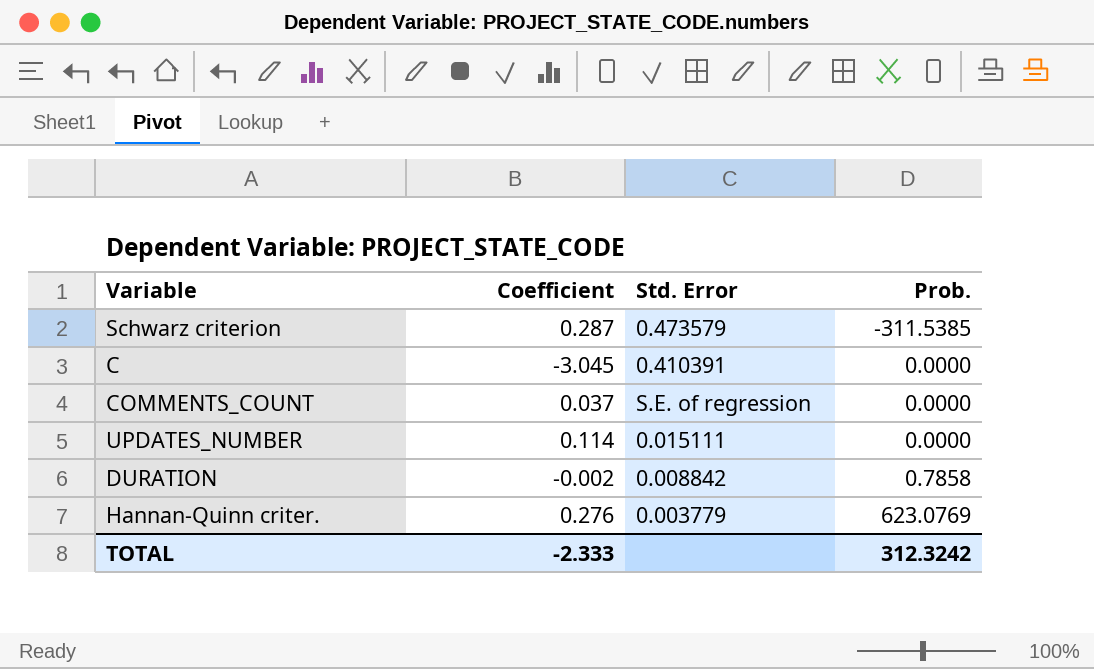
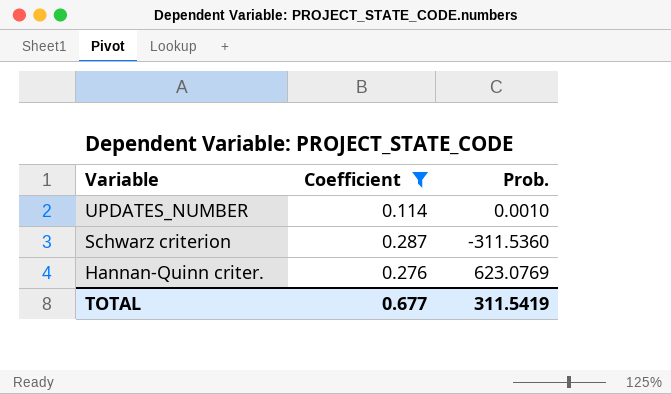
filter: none -> Coefficient >= 0.114
row order: Prob. ascending -> Variable descending
column Std. Error | position: 3 -> none
UPDATES_NUMBER | Prob.: 0.0000 -> 0.0010
Schwarz criterion | Prob.: -311.5385 -> -311.5360
TOTAL | Coefficient: -2.333 -> 0.677
TOTAL | Prob.: 312.3242 -> 311.5419

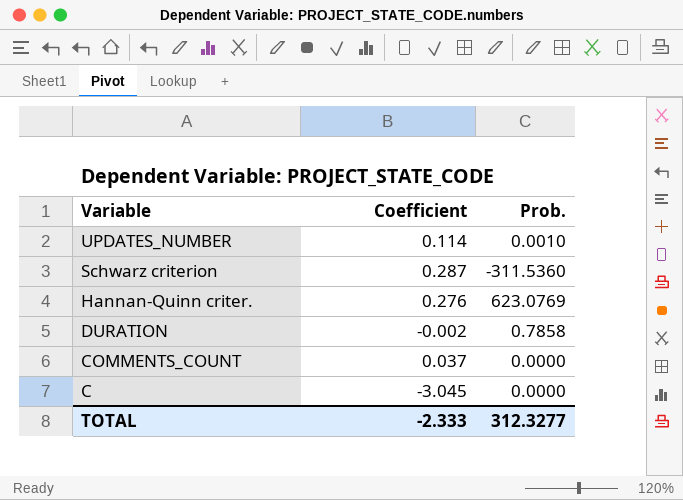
filter: Coefficient >= 0.114 -> none
TOTAL | Coefficient: 0.677 -> -2.333
TOTAL | Prob.: 311.5419 -> 312.3277

